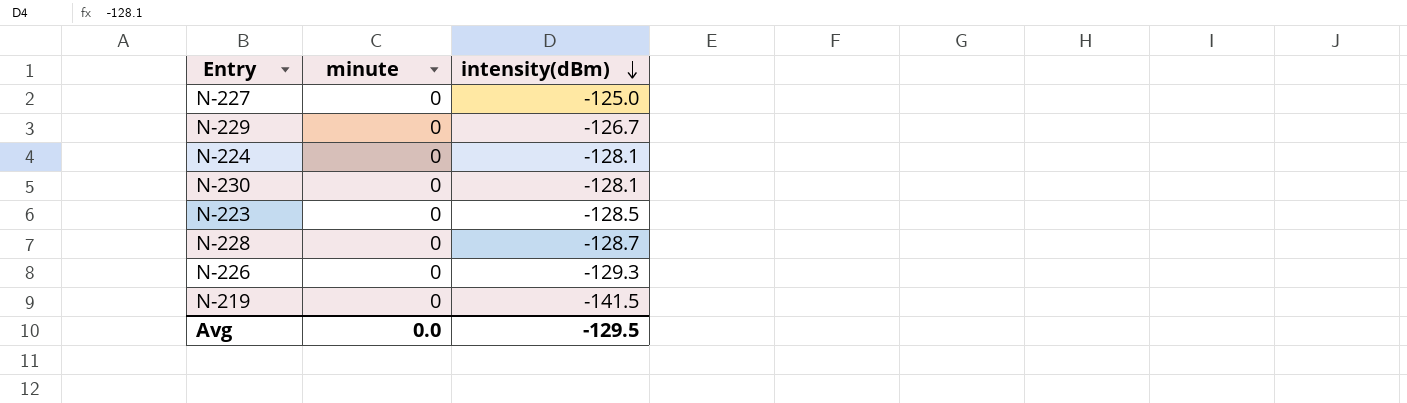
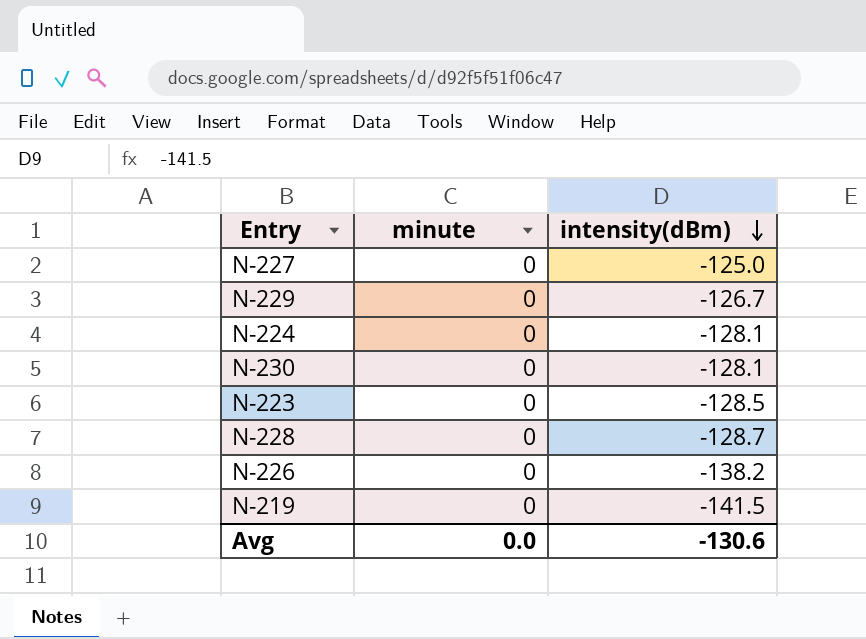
N-226 | intensity(dBm): -129.3 -> -138.2
Avg | intensity(dBm): -129.5 -> -130.6

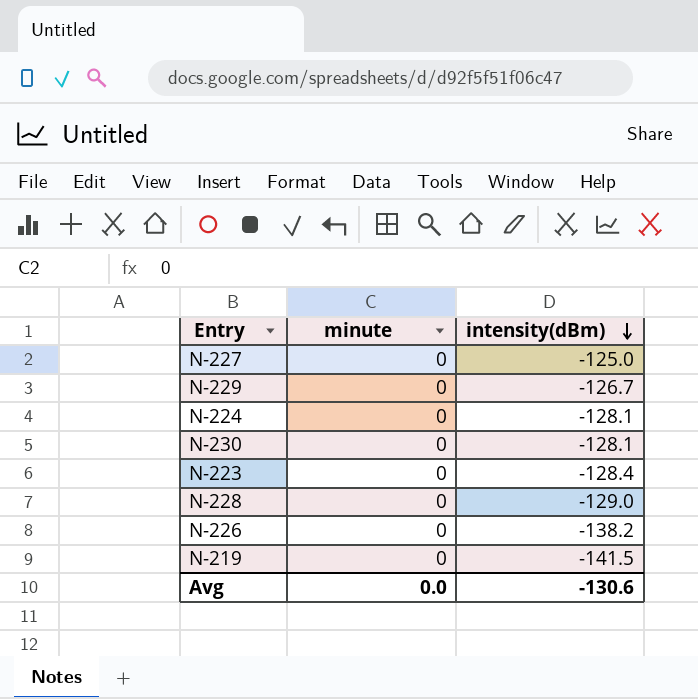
N-223 | intensity(dBm): -128.5 -> -128.4
N-228 | intensity(dBm): -128.7 -> -129.0

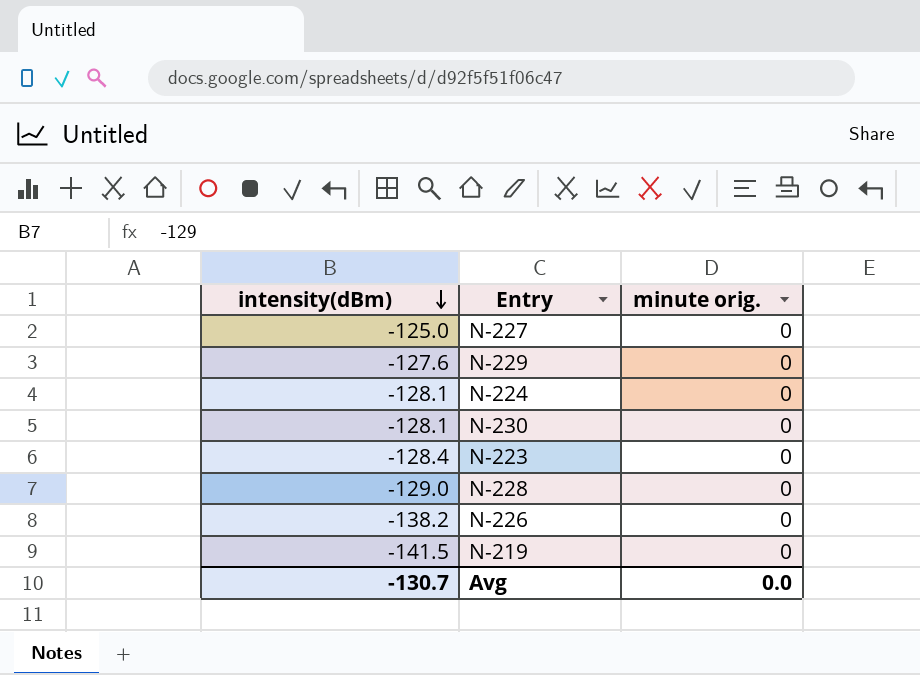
column intensity(dBm) | position: 3 -> 1
column name: minute -> minute orig.
N-229 | intensity(dBm): -126.7 -> -127.6
Avg | intensity(dBm): -130.6 -> -130.7

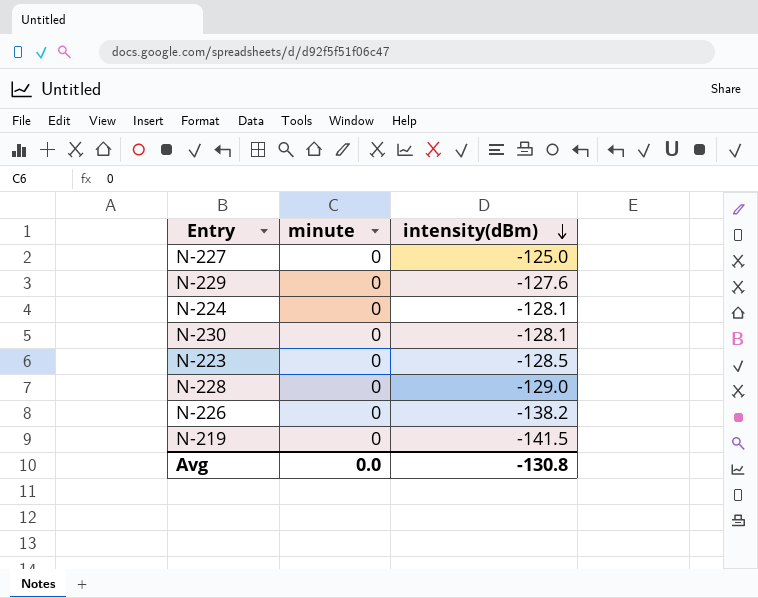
column name: minute orig. -> minute
column intensity(dBm) | position: 1 -> 3
N-223 | intensity(dBm): -128.4 -> -128.5
Avg | intensity(dBm): -130.7 -> -130.8

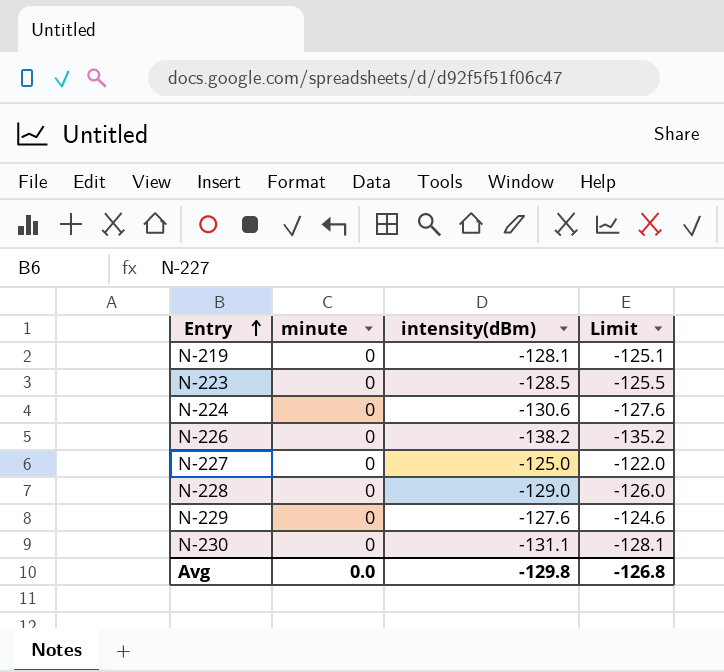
row order: intensity(dBm) descending -> Entry ascending
column Limit | formula: none -> [intensity(dBm)] + 3
N-219 | intensity(dBm): -141.5 -> -128.1
N-224 | intensity(dBm): -128.1 -> -130.6
N-230 | intensity(dBm): -128.1 -> -131.1
Avg | intensity(dBm): -130.8 -> -129.8

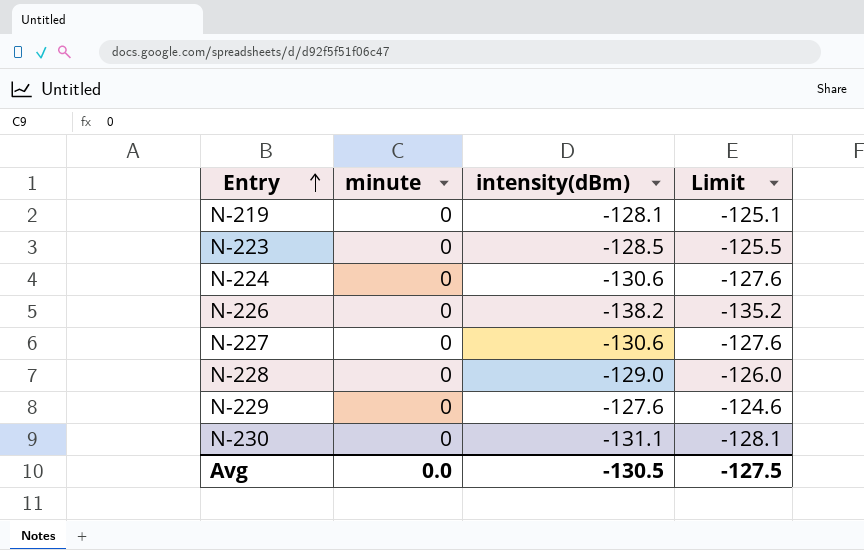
N-227 | intensity(dBm): -125.0 -> -130.6
N-227 | Limit: -122.0 -> -127.6
Avg | intensity(dBm): -129.8 -> -130.5
Avg | Limit: -126.8 -> -127.5

